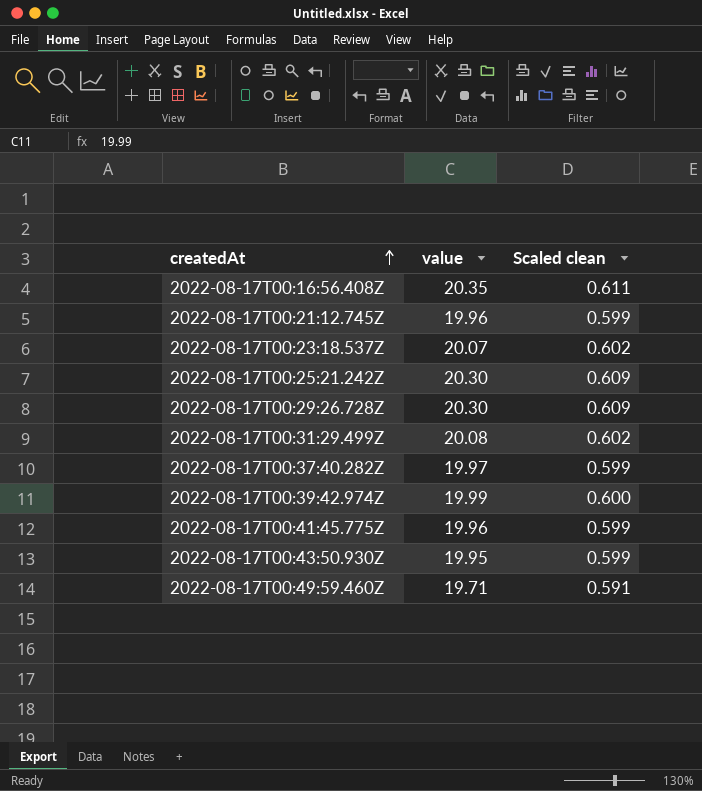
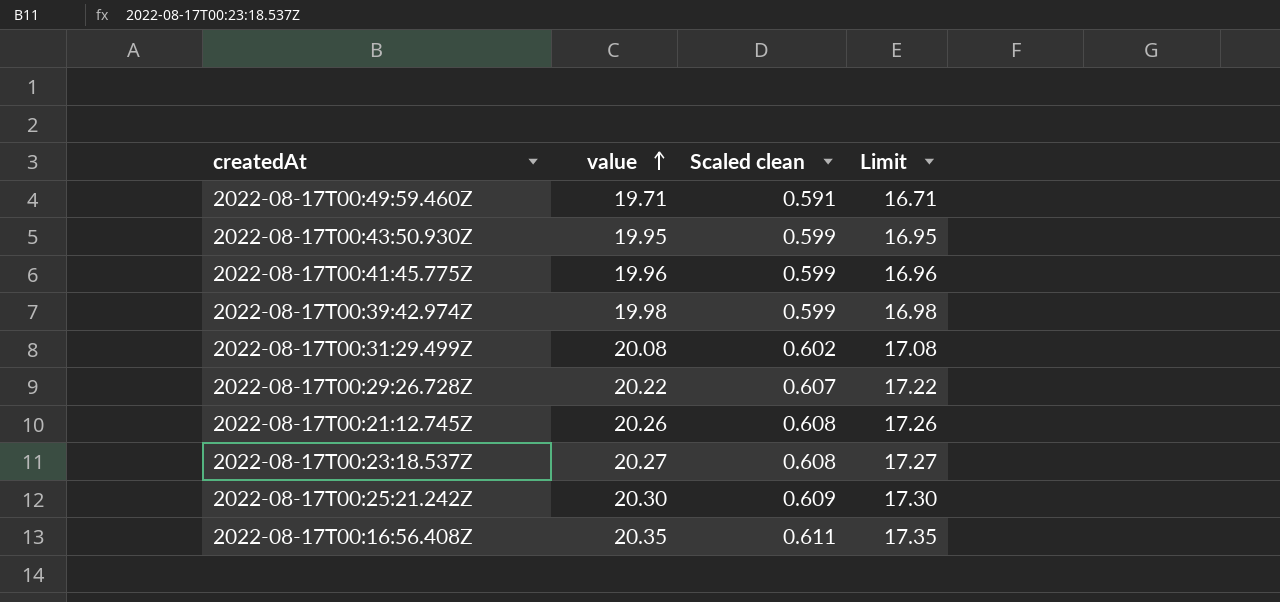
row order: createdAt ascending -> value ascending
column Limit | formula: none -> [value] - 3
row 2022-08-17T00:37:40.282Z: 19.97 | 0.599 -> none
2022-08-17T00:39:42.974Z | value: 19.99 -> 19.98
2022-08-17T00:39:42.974Z | Scaled clean: 0.600 -> 0.599
2022-08-17T00:29:26.728Z | value: 20.30 -> 20.22
2022-08-17T00:29:26.728Z | Scaled clean: 0.609 -> 0.607
2022-08-17T00:21:12.745Z | value: 19.96 -> 20.26
2022-08-17T00:21:12.745Z | Scaled clean: 0.599 -> 0.608
2022-08-17T00:23:18.537Z | value: 20.07 -> 20.27
2022-08-17T00:23:18.537Z | Scaled clean: 0.602 -> 0.608

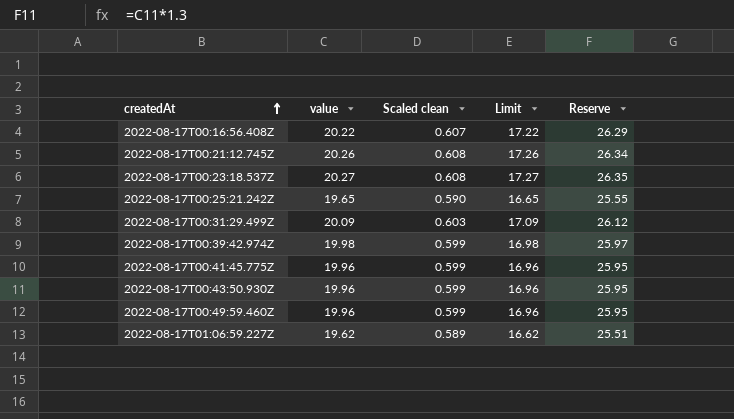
row order: value ascending -> createdAt ascending
column Reserve | formula: none -> [value] * 1.3
row 2022-08-17T00:29:26.728Z: 20.22 | 0.607 | 17.22 -> none
2022-08-17T00:16:56.408Z | value: 20.35 -> 20.22
2022-08-17T00:16:56.408Z | Scaled clean: 0.611 -> 0.607
2022-08-17T00:16:56.408Z | Limit: 17.35 -> 17.22
2022-08-17T00:25:21.242Z | value: 20.30 -> 19.65
2022-08-17T00:25:21.242Z | Scaled clean: 0.609 -> 0.590
2022-08-17T00:25:21.242Z | Limit: 17.30 -> 16.65
2022-08-17T00:31:29.499Z | value: 20.08 -> 20.09
2022-08-17T00:31:29.499Z | Scaled clean: 0.602 -> 0.603
2022-08-17T00:31:29.499Z | Limit: 17.08 -> 17.09
2022-08-17T00:43:50.930Z | value: 19.95 -> 19.96
2022-08-17T00:43:50.930Z | Limit: 16.95 -> 16.96
2022-08-17T00:49:59.460Z | value: 19.71 -> 19.96
2022-08-17T00:49:59.460Z | Scaled clean: 0.591 -> 0.599
2022-08-17T00:49:59.460Z | Limit: 16.71 -> 16.96
row 2022-08-17T01:06:59.227Z: none -> 19.62 | 0.589 | 16.62 | 25.51

